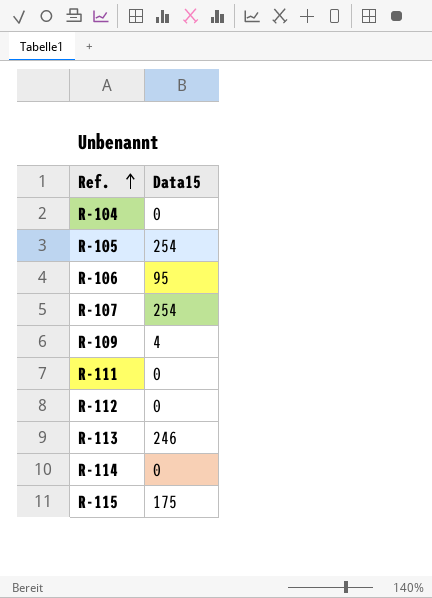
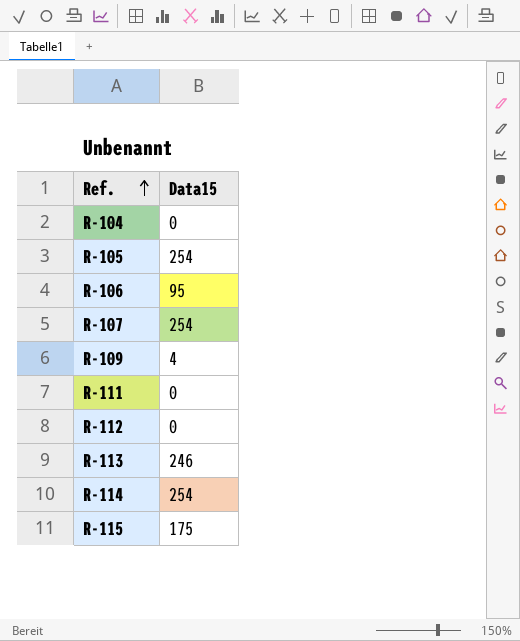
R-114 | Data15: 0 -> 254

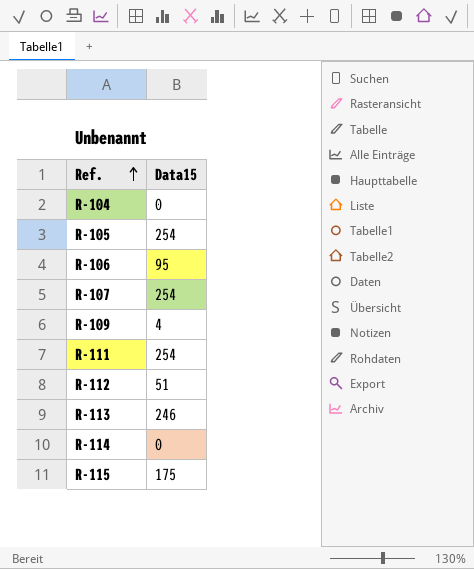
R-111 | Data15: 0 -> 254
R-112 | Data15: 0 -> 51
R-114 | Data15: 254 -> 0

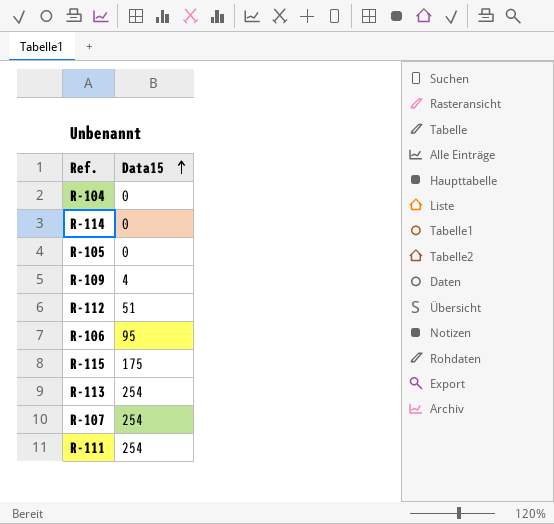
row order: Ref. ascending -> Data15 ascending
R-105 | Data15: 254 -> 0
R-113 | Data15: 246 -> 254

